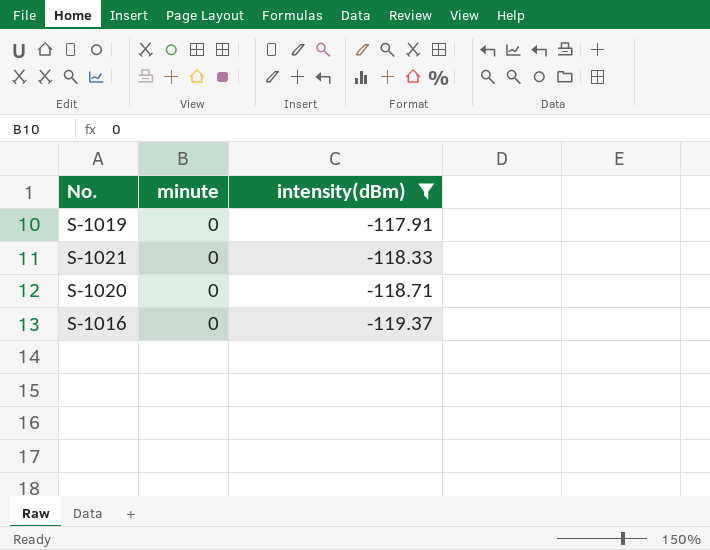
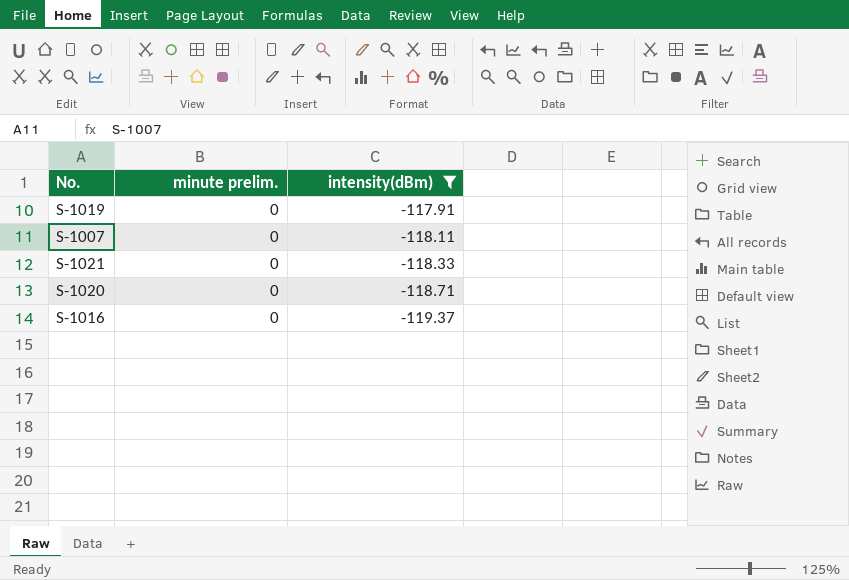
column name: minute -> minute prelim.
row S-1007: none -> 0 | -118.11

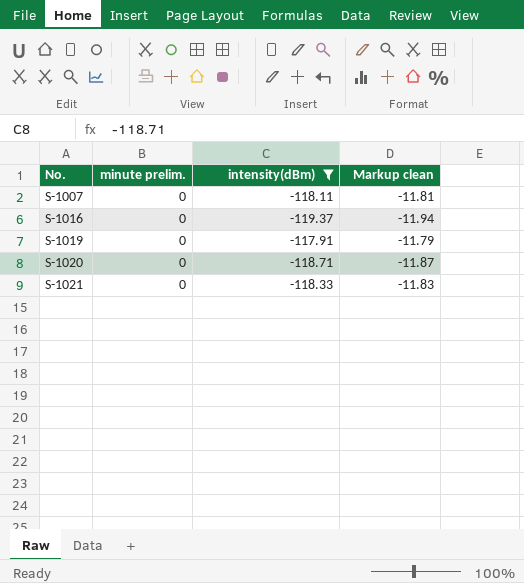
row order: intensity(dBm) descending -> No. ascending
column Markup clean | formula: none -> [intensity(dBm)] * 0.1

